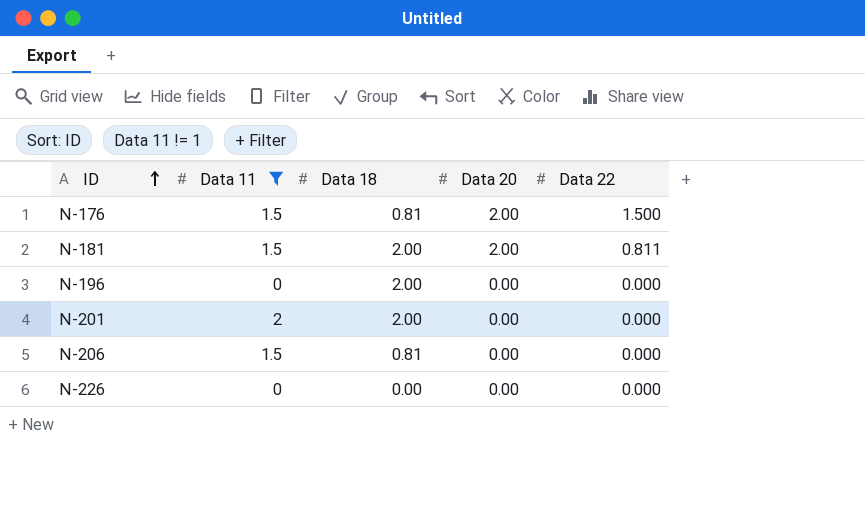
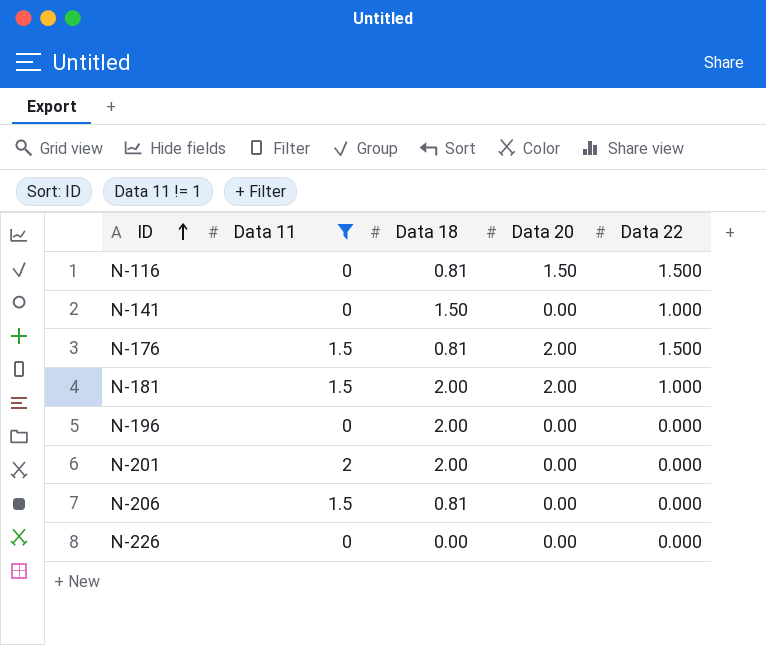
row N-116: none -> 0 | 0.81 | 1.50 | 1.500
row N-141: none -> 0 | 1.50 | 0.00 | 1.000
N-181 | Data 22: 0.811 -> 1.000

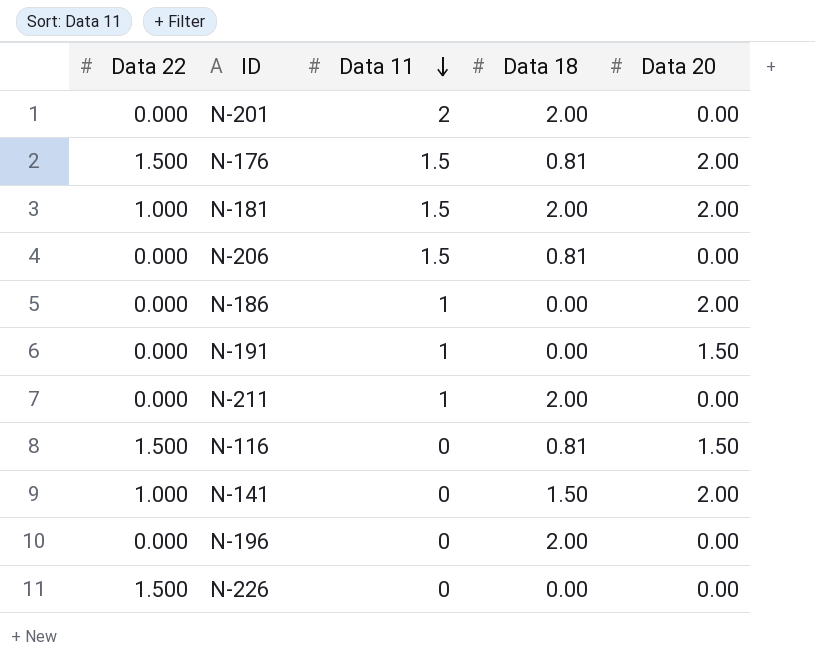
filter: Data 11 != 1 -> none
row order: ID ascending -> Data 11 descending
column Data 22 | position: 5 -> 1
N-141 | Data 20: 0.00 -> 2.00
N-226 | Data 22: 0.000 -> 1.500

